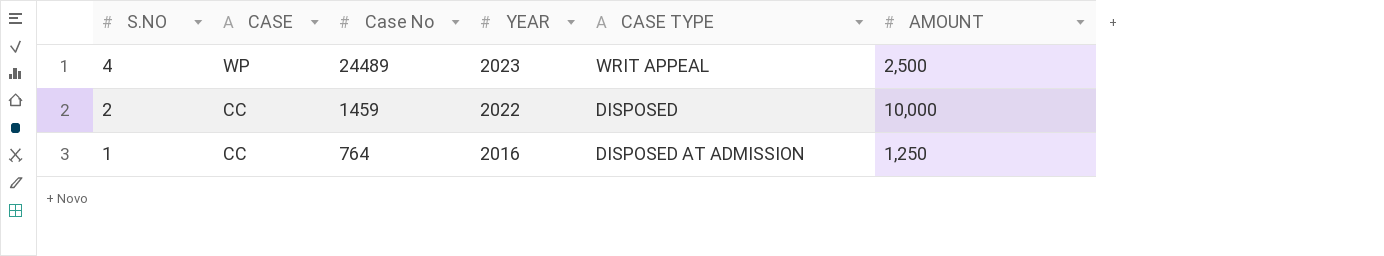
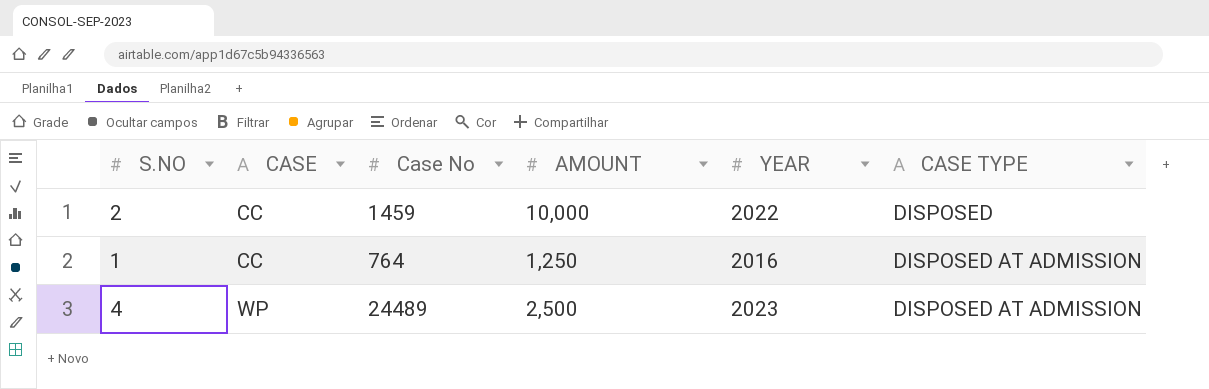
row order: S.NO descending -> CASE ascending
column AMOUNT | position: 6 -> 4
4 | CASE TYPE: WRIT APPEAL -> DISPOSED AT ADMISSION

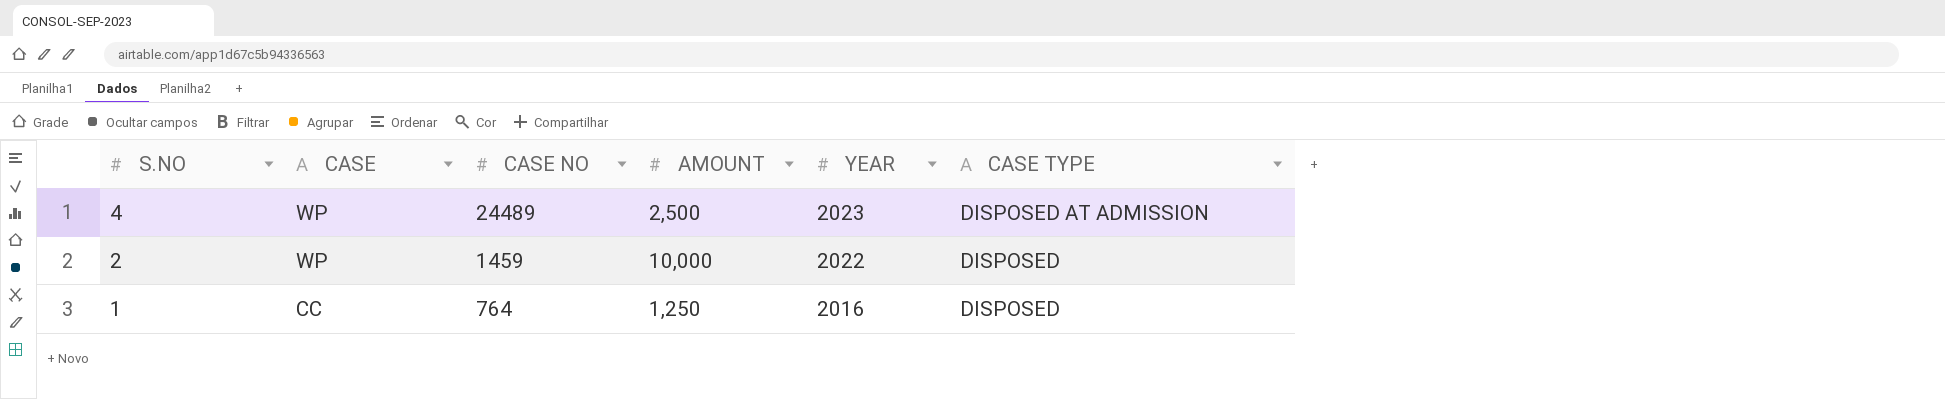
row order: CASE ascending -> S.NO descending
column name: Case No -> CASE NO
2 | CASE: CC -> WP
1 | CASE TYPE: DISPOSED AT ADMISSION -> DISPOSED

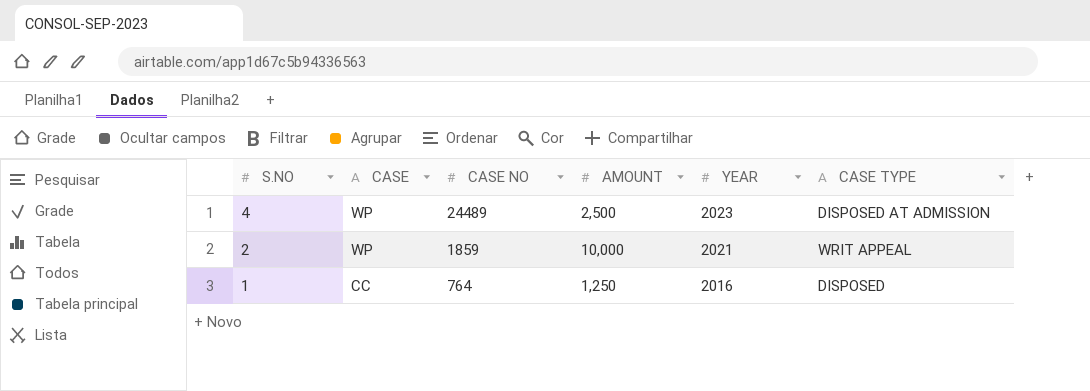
2 | CASE NO: 1459 -> 1859
2 | YEAR: 2022 -> 2021
2 | CASE TYPE: DISPOSED -> WRIT APPEAL

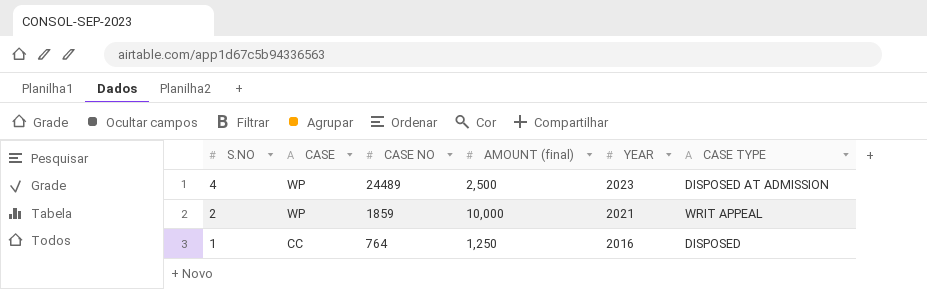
column name: AMOUNT -> AMOUNT (final)

